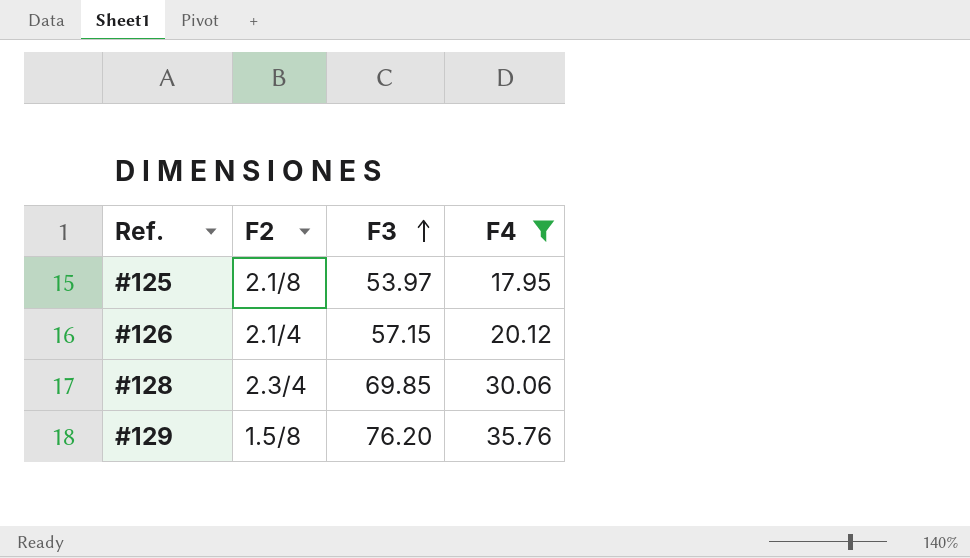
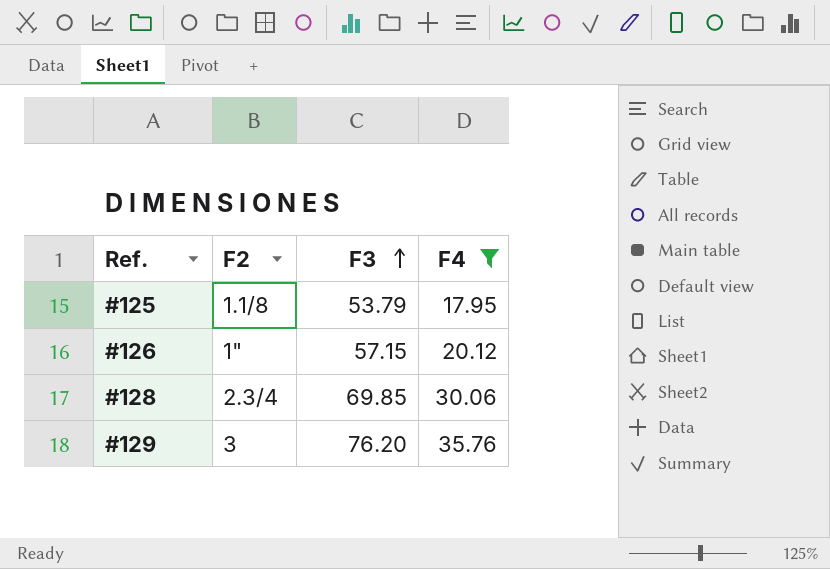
#125 | F2: 2.1/8 -> 1.1/8
#125 | F3: 53.97 -> 53.79
#126 | F2: 2.1/4 -> 1"
#129 | F2: 1.5/8 -> 3

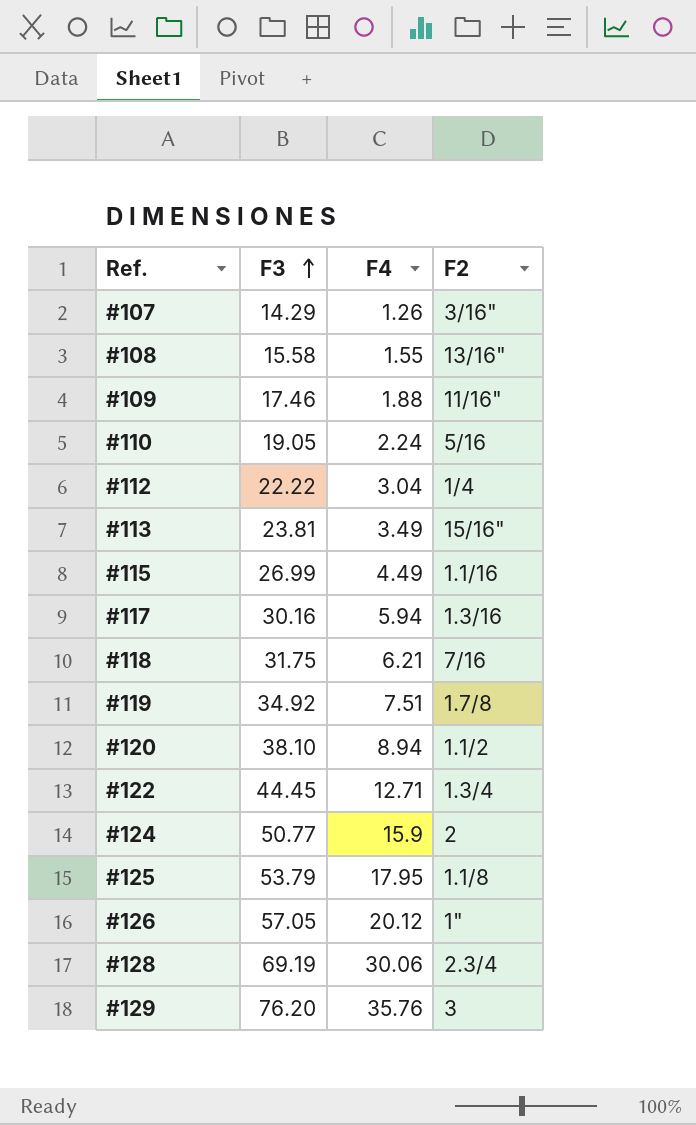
filter: F4 >= 17.95 -> none
column F2 | position: 2 -> 4
#126 | F3: 57.15 -> 57.05
#128 | F3: 69.85 -> 69.19

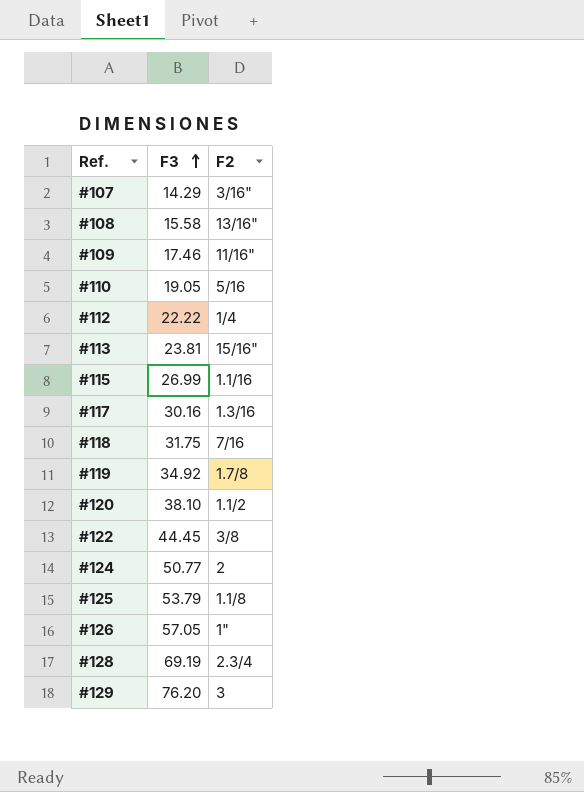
column F4 | position: 3 -> none
#122 | F2: 1.3/4 -> 3/8

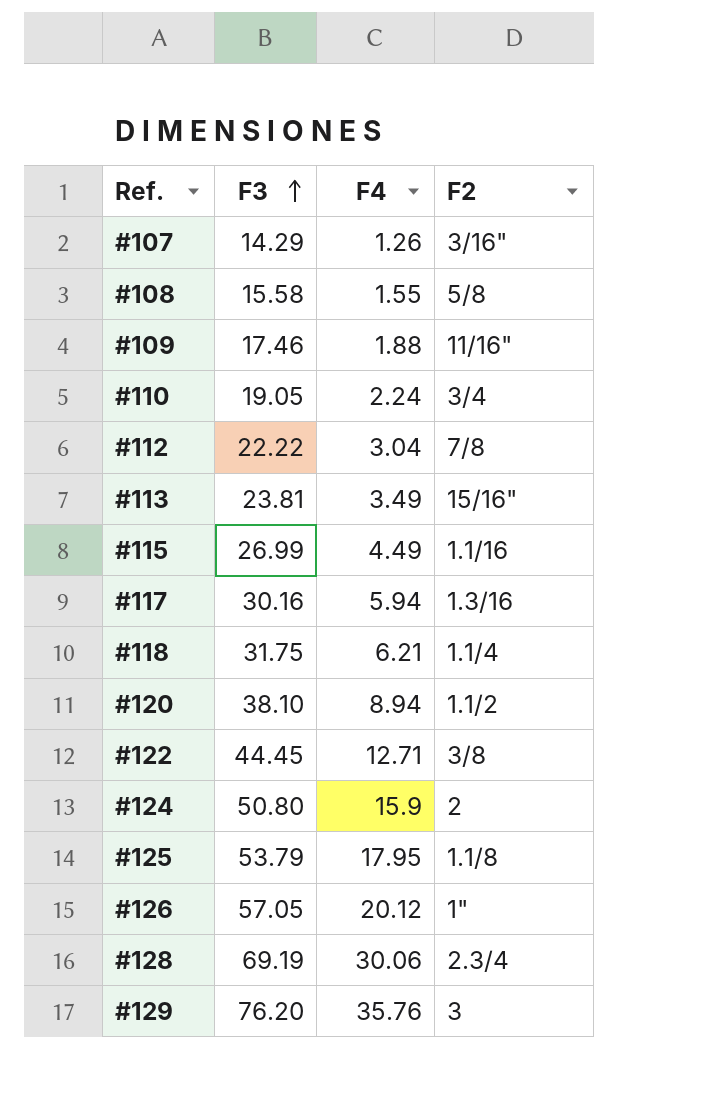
column F4 | position: none -> 3
row #119: 34.92 | 1.7/8 -> none
#108 | F2: 13/16" -> 5/8
#110 | F2: 5/16 -> 3/4
#112 | F2: 1/4 -> 7/8
#118 | F2: 7/16 -> 1.1/4
#124 | F3: 50.77 -> 50.80

